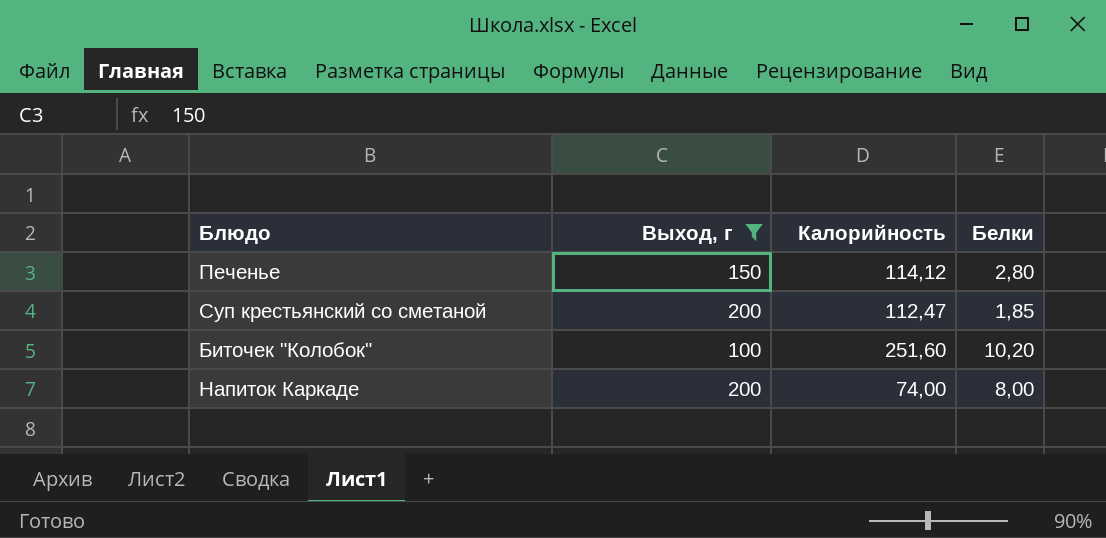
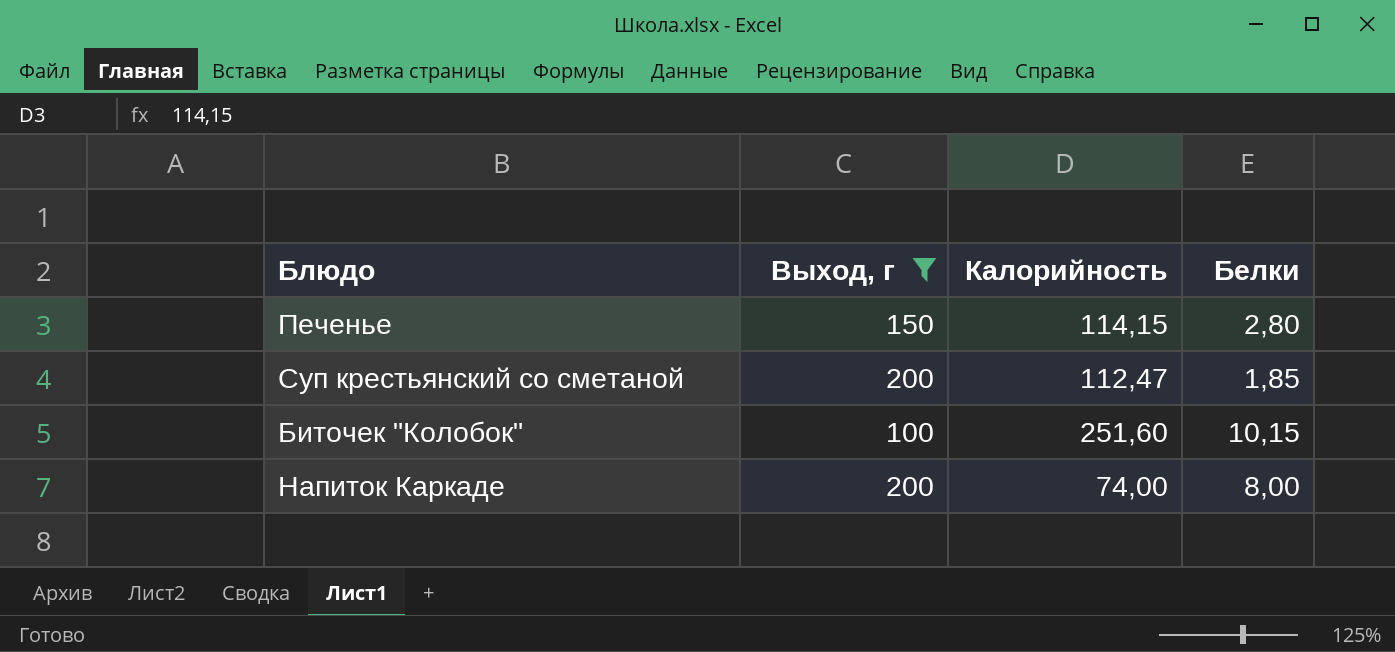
Печенье | Калорийность: 114,12 -> 114,15
Биточек "Колобок" | Белки: 10,20 -> 10,15

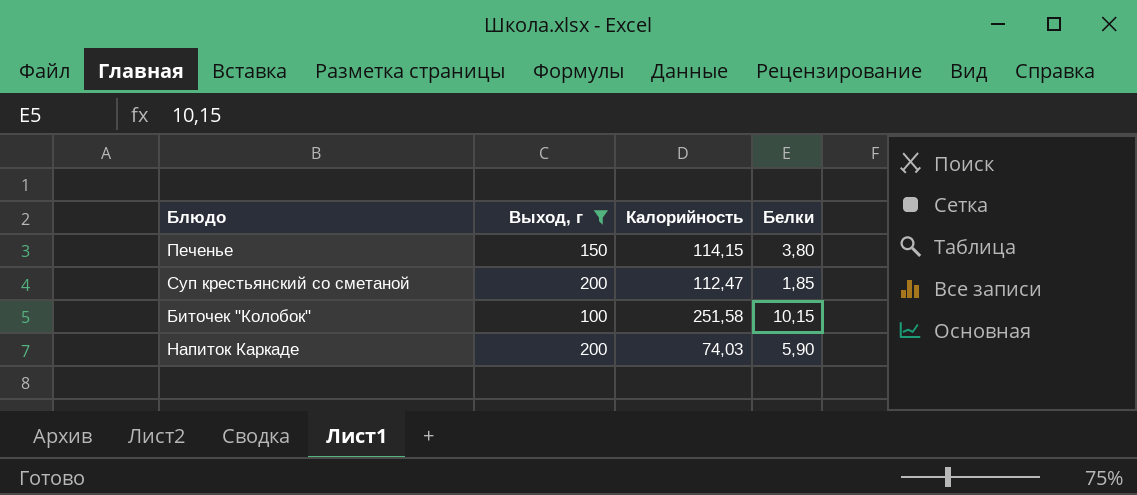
Печенье | Белки: 2,80 -> 3,80
Биточек "Колобок" | Калорийность: 251,60 -> 251,58
Напиток Каркаде | Калорийность: 74,00 -> 74,03
Напиток Каркаде | Белки: 8,00 -> 5,90

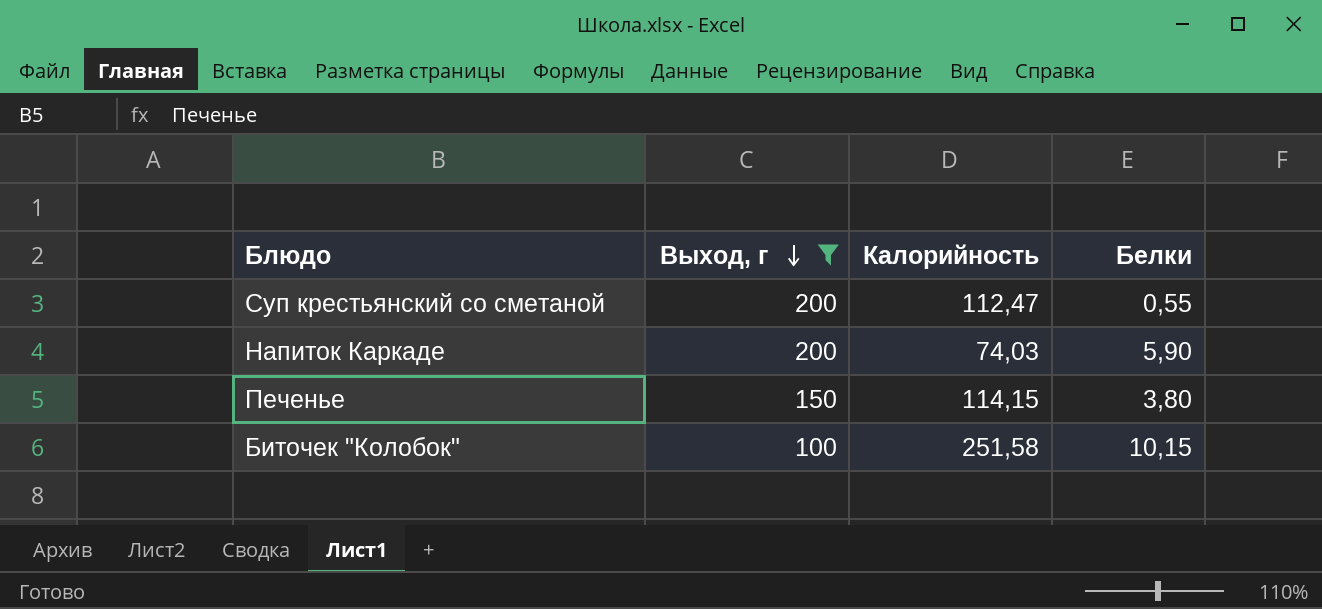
row order: none -> Выход, г descending
Суп крестьянский со сметаной | Белки: 1,85 -> 0,55

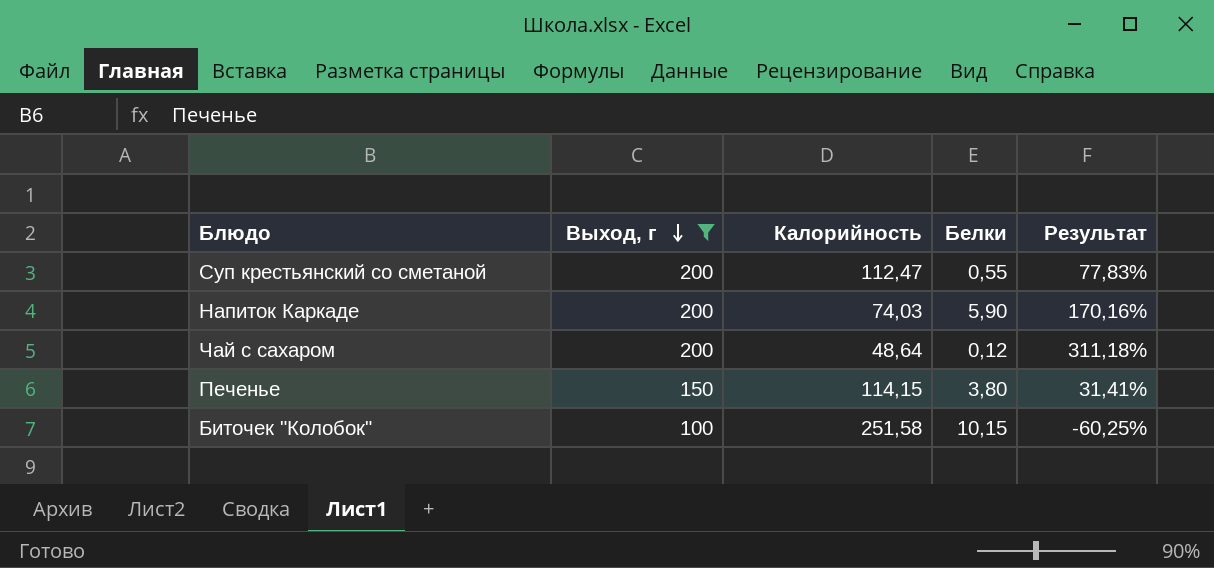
column Результат | formula: none -> ([Выход, г] - [Калорийность]) / [Калорийность]
row Чай с сахаром: none -> 200 | 48,64 | 0,12 | 311,18%

